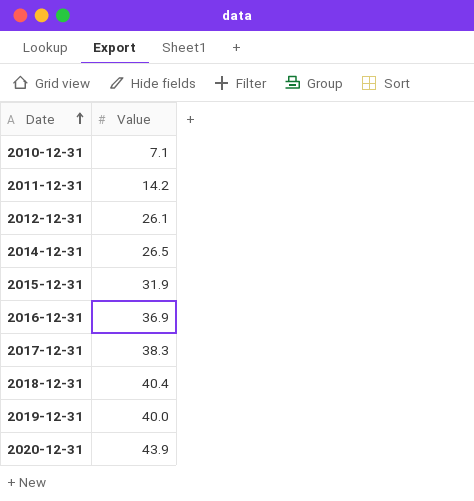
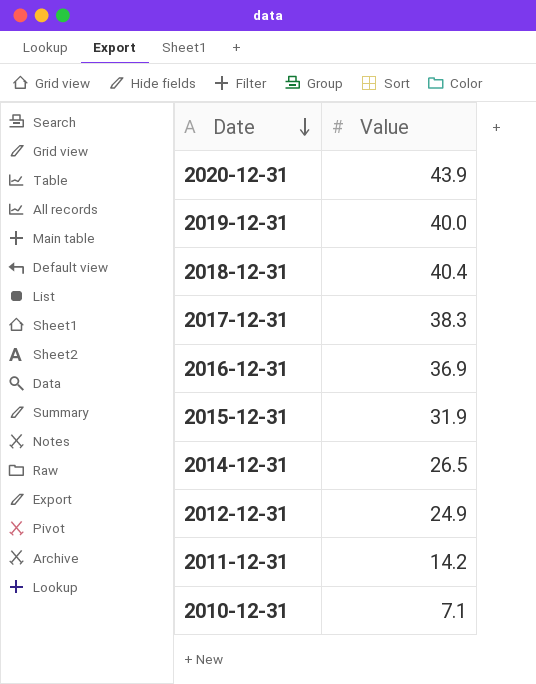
row order: Date ascending -> Date descending
2012-12-31 | Value: 26.1 -> 24.9

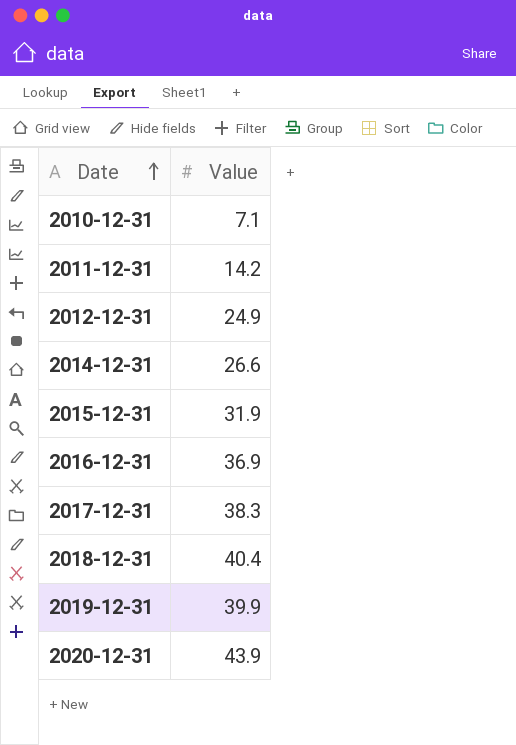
row order: Date descending -> Date ascending
2014-12-31 | Value: 26.5 -> 26.6
2019-12-31 | Value: 40.0 -> 39.9

